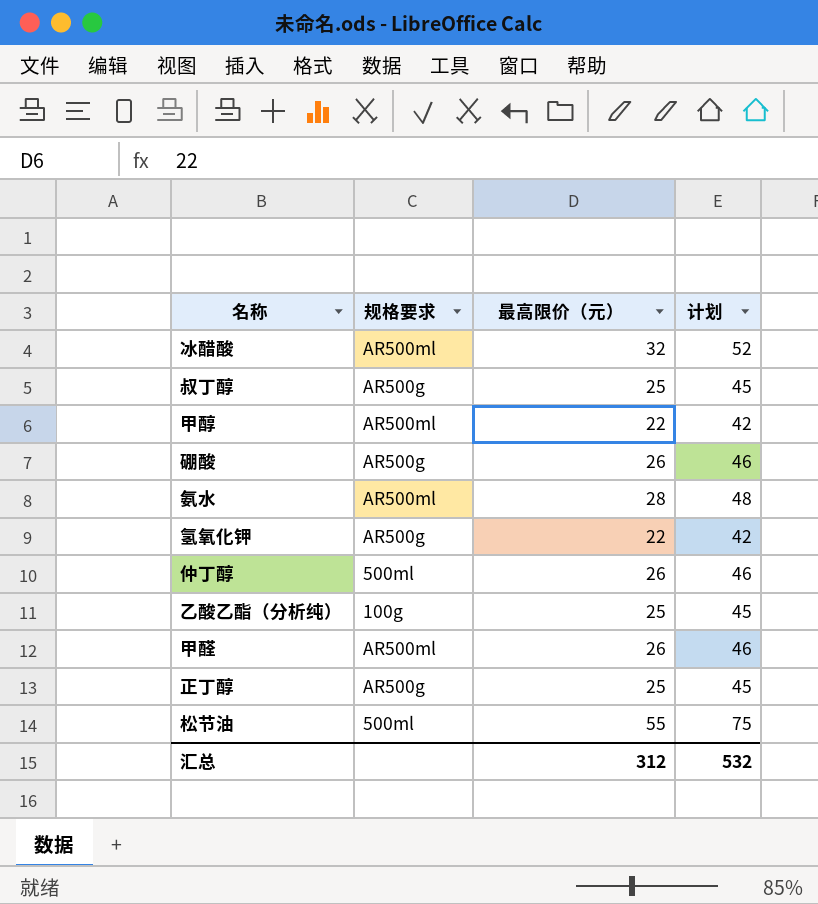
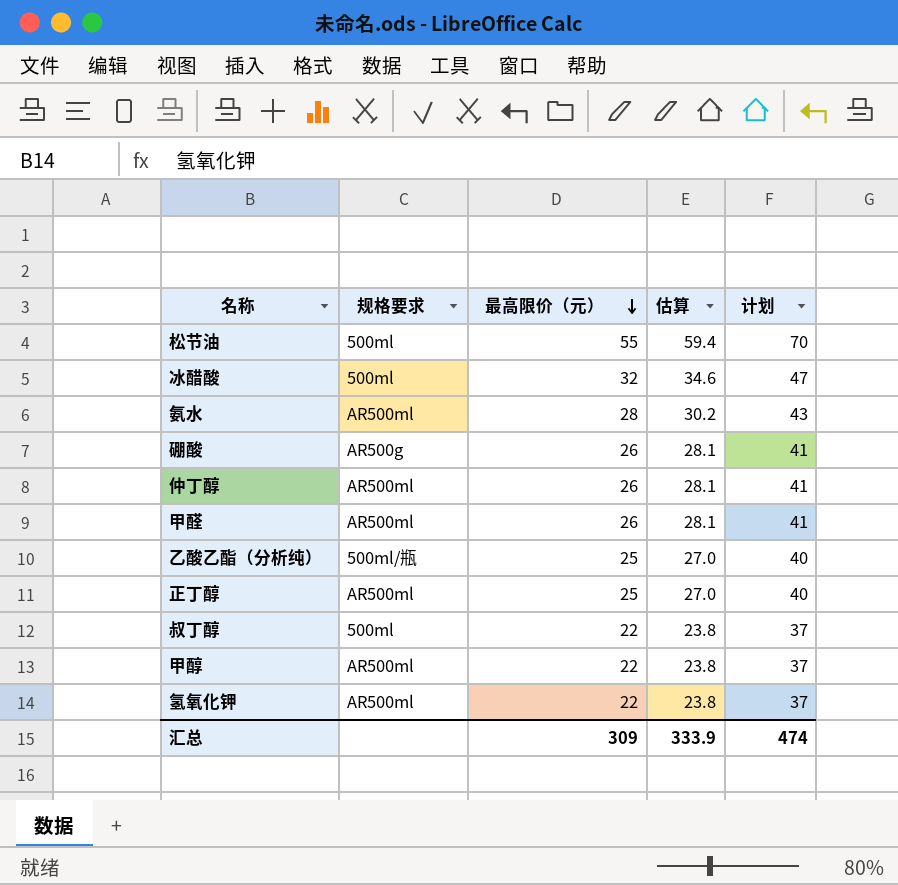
row order: none -> 最高限价（元） descending
column 估算 | formula: none -> [最高限价（元）] * 1.08
column 计划 | formula: [最高限价（元）] + 20 -> [最高限价（元）] + 15
冰醋酸 | 规格要求: AR500ml -> 500ml
仲丁醇 | 规格要求: 500ml -> AR500ml
乙酸乙酯（分析纯） | 规格要求: 100g -> 500ml/瓶
正丁醇 | 规格要求: AR500g -> AR500ml
叔丁醇 | 规格要求: AR500g -> 500ml
叔丁醇 | 最高限价（元）: 25 -> 22
氢氧化钾 | 规格要求: AR500g -> AR500ml
汇总 | 最高限价（元）: 312 -> 309
汇总 | 计划: 532 -> 474

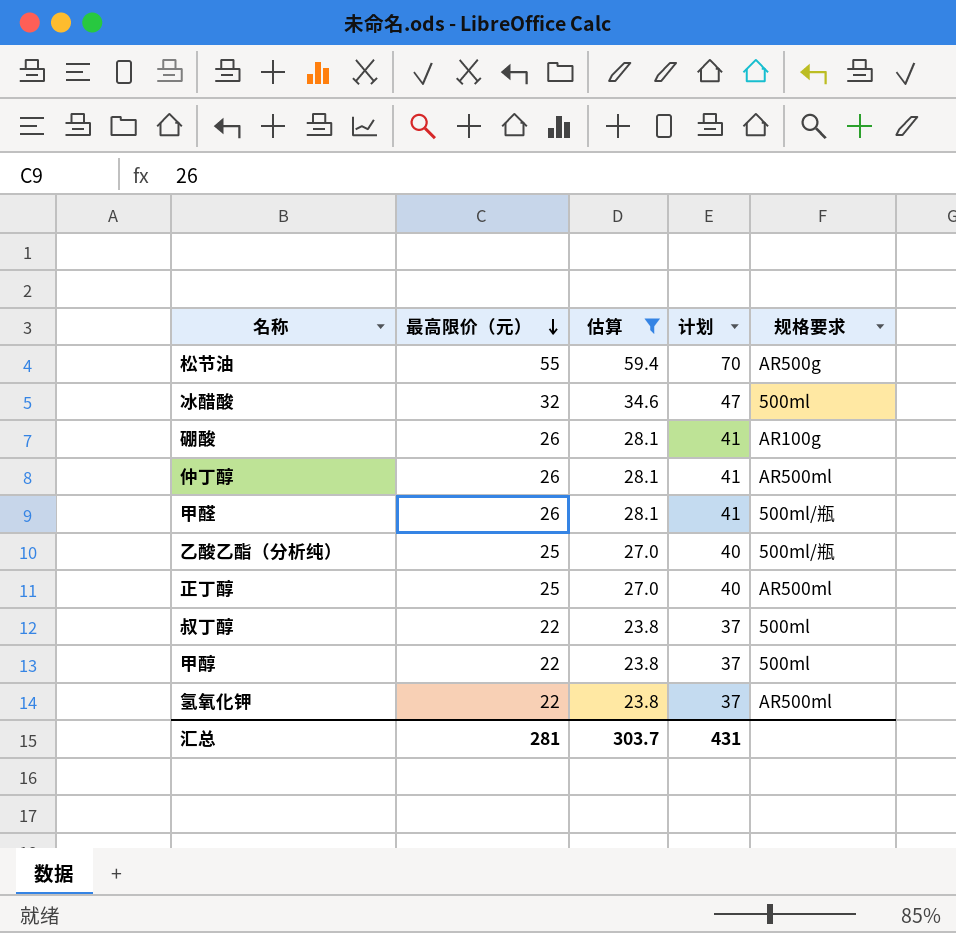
filter: none -> 估算 != 30.2
column 规格要求 | position: 2 -> 5
松节油 | 规格要求: 500ml -> AR500g
硼酸 | 规格要求: AR500g -> AR100g
甲醛 | 规格要求: AR500ml -> 500ml/瓶
甲醇 | 规格要求: AR500ml -> 500ml
汇总 | 最高限价（元）: 309 -> 281
汇总 | 估算: 333.9 -> 303.7
汇总 | 计划: 474 -> 431

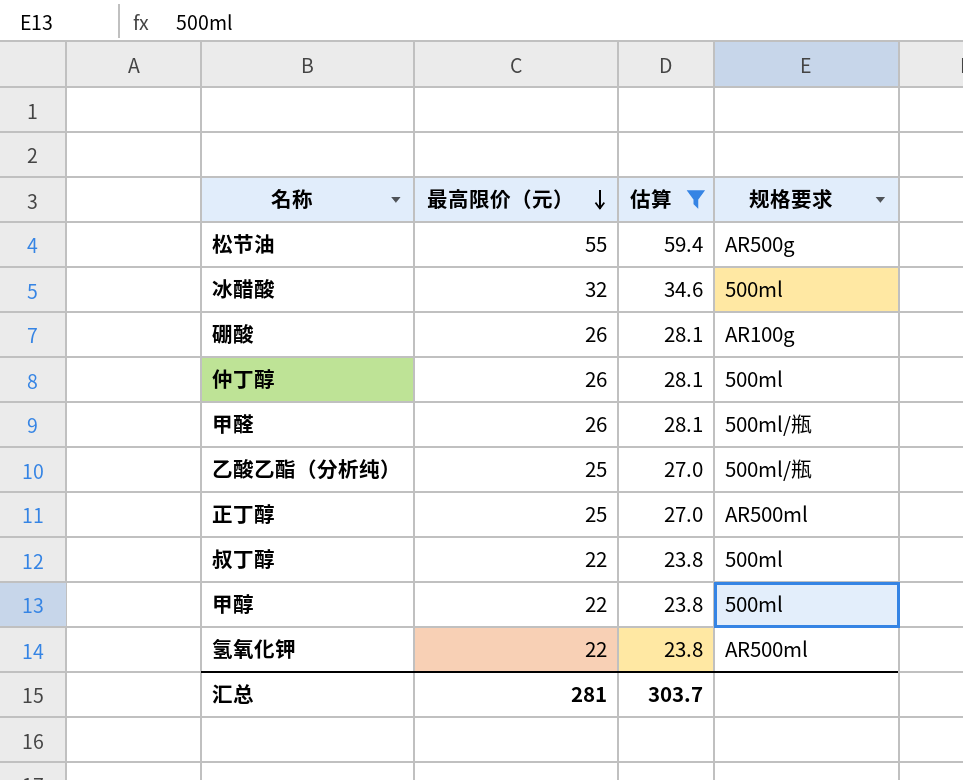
column 计划 | formula: [最高限价（元）] + 15 -> none
仲丁醇 | 规格要求: AR500ml -> 500ml

